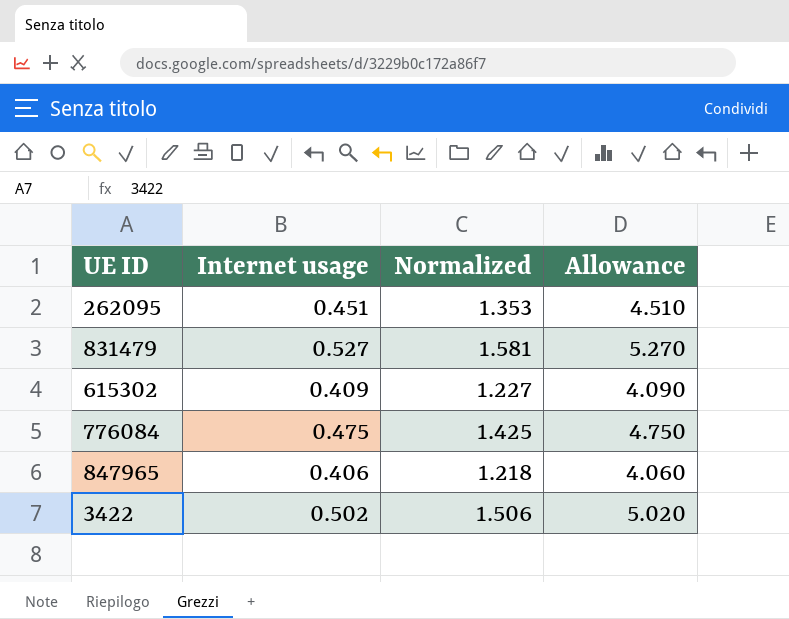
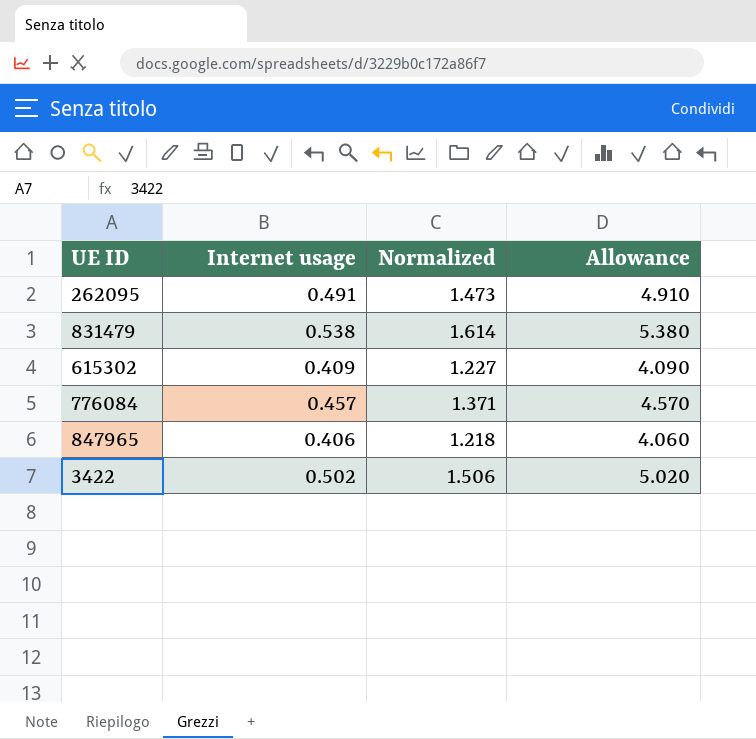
262095 | Internet usage: 0.451 -> 0.491
262095 | Normalized: 1.353 -> 1.473
262095 | Allowance: 4.510 -> 4.910
831479 | Internet usage: 0.527 -> 0.538
831479 | Normalized: 1.581 -> 1.614
831479 | Allowance: 5.270 -> 5.380
776084 | Internet usage: 0.475 -> 0.457
776084 | Normalized: 1.425 -> 1.371
776084 | Allowance: 4.750 -> 4.570

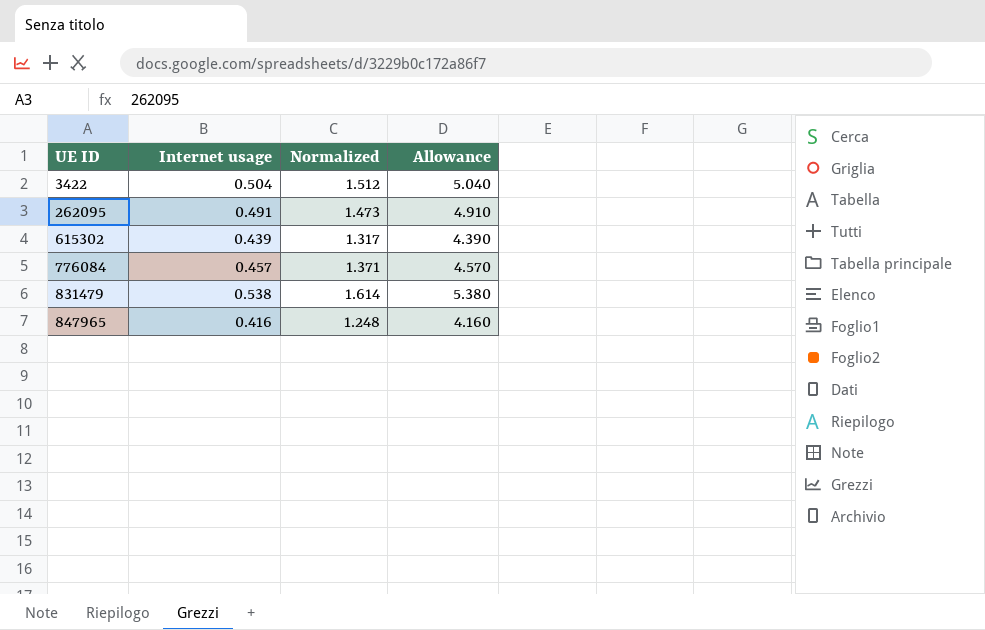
row order: none -> UE ID ascending
3422 | Internet usage: 0.502 -> 0.504
3422 | Normalized: 1.506 -> 1.512
3422 | Allowance: 5.020 -> 5.040
615302 | Internet usage: 0.409 -> 0.439
615302 | Normalized: 1.227 -> 1.317
615302 | Allowance: 4.090 -> 4.390
847965 | Internet usage: 0.406 -> 0.416
847965 | Normalized: 1.218 -> 1.248
847965 | Allowance: 4.060 -> 4.160

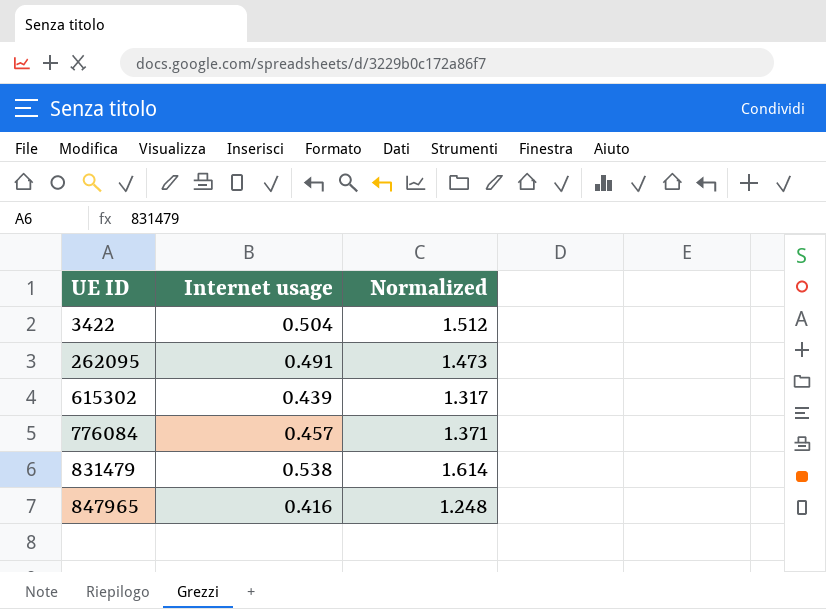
column Allowance | formula: [Internet usage] * 10 -> none

